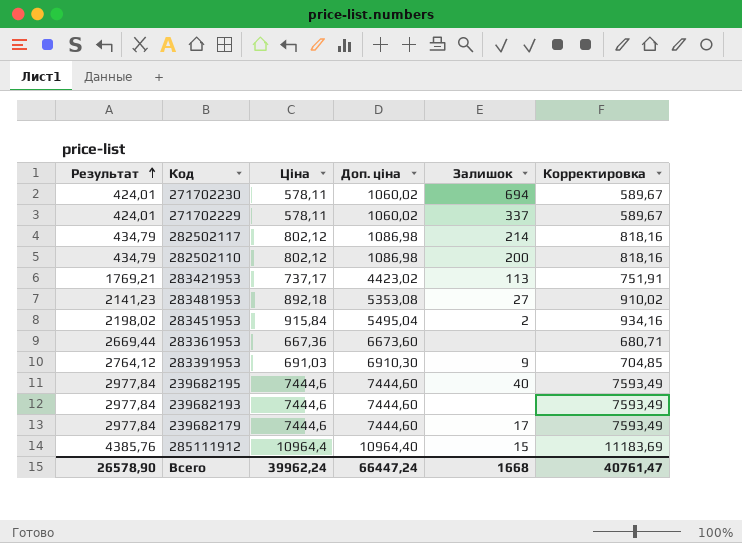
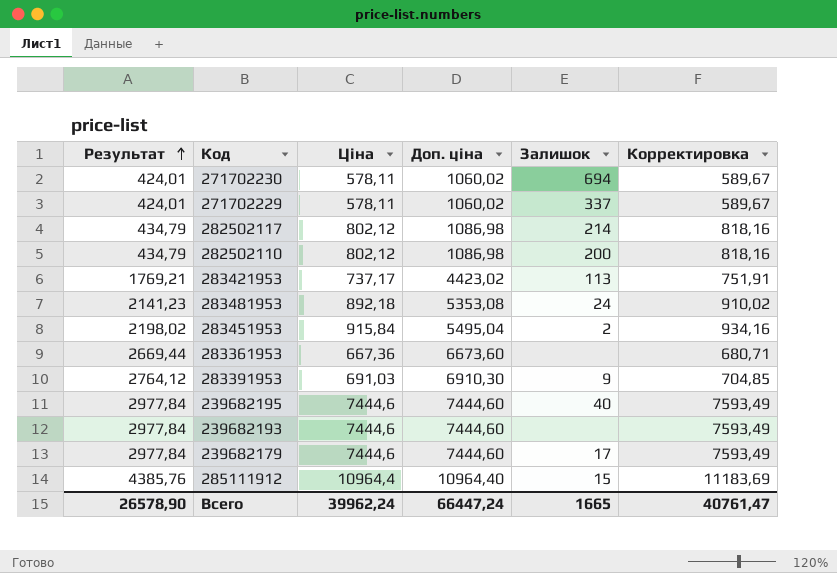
283481953 | Залишок: 27 -> 24
Всего | Залишок: 1668 -> 1665

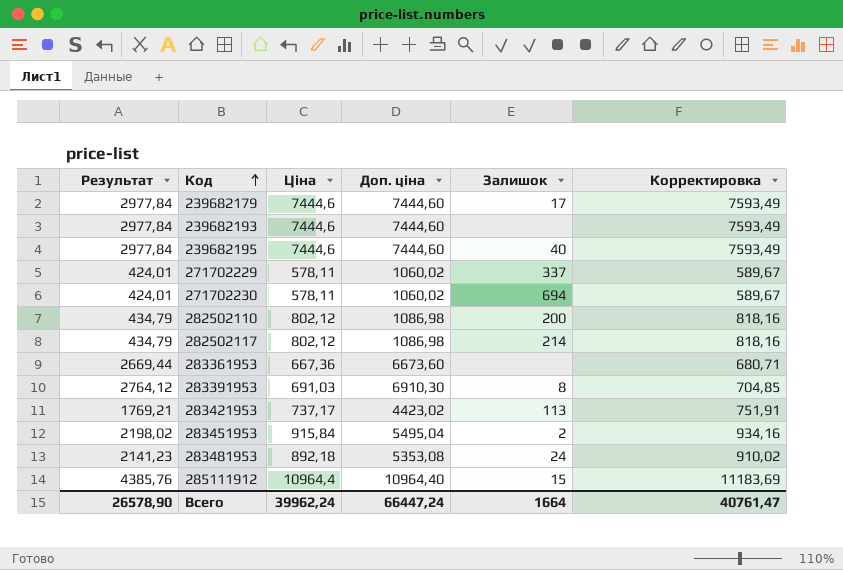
row order: Результат ascending -> Код ascending
283391953 | Залишок: 9 -> 8
Всего | Залишок: 1665 -> 1664

